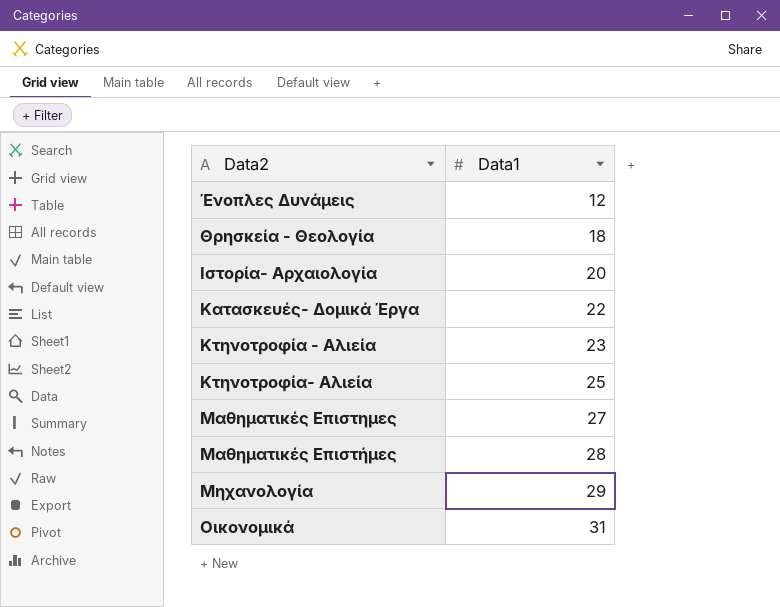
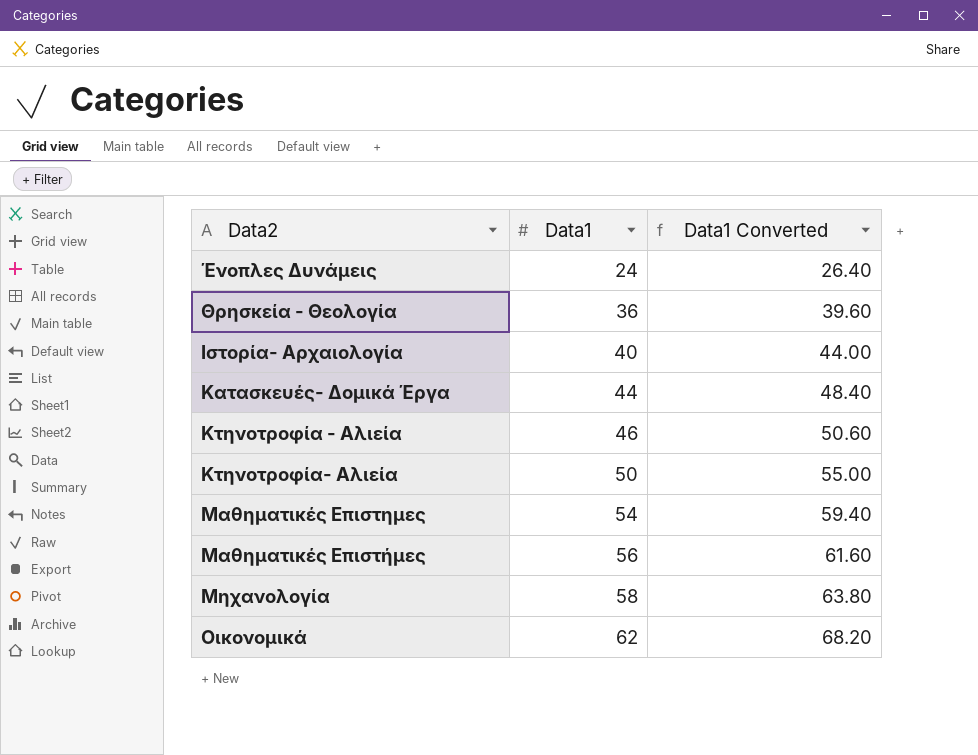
column Data1 Converted | formula: none -> [Data1] * 1.1
Ένοπλες Δυνάμεις | Data1: 12 -> 24
Θρησκεία - Θεολογία | Data1: 18 -> 36
Ιστορία- Αρχαιολογία | Data1: 20 -> 40
Κατασκευές- Δομικά Έργα | Data1: 22 -> 44
Κτηνοτροφία - Αλιεία | Data1: 23 -> 46
Κτηνοτροφία- Αλιεία | Data1: 25 -> 50
Μαθηματικές Επιστημες | Data1: 27 -> 54
Μαθηματικές Επιστήμες | Data1: 28 -> 56
Μηχανολογία | Data1: 29 -> 58
Οικονομικά | Data1: 31 -> 62

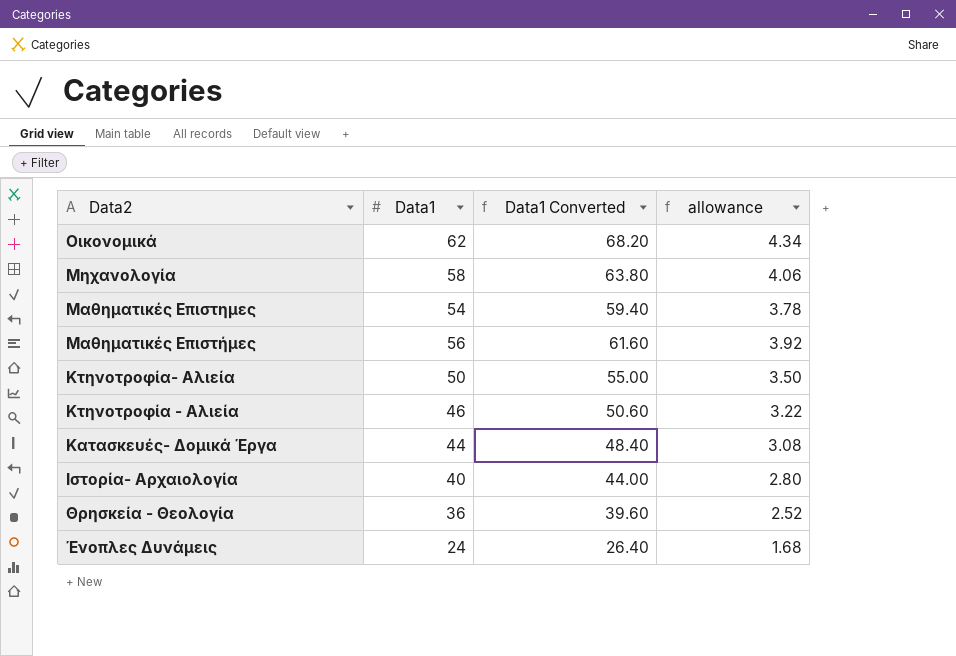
row order: Data2 ascending -> Data2 descending
column allowance | formula: none -> [Data1] * 0.07

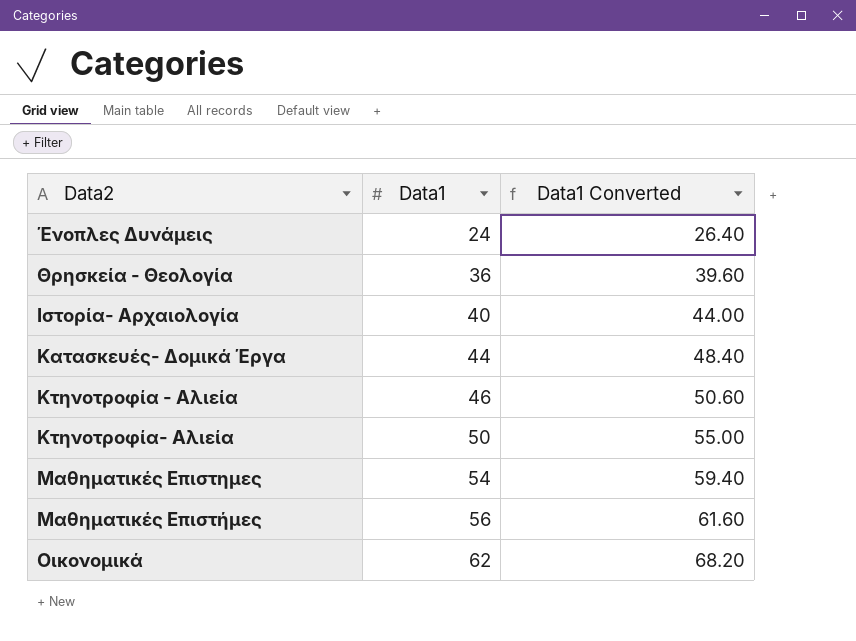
row order: Data2 descending -> Data2 ascending
column allowance | formula: [Data1] * 0.07 -> none
row Μηχανολογία: 58 | 63.80 | 4.06 -> none

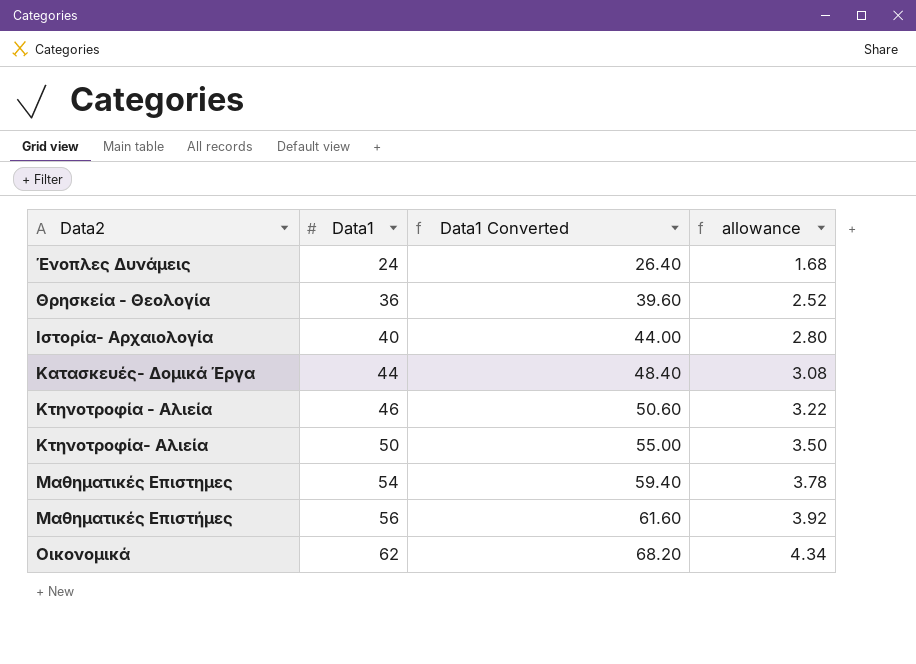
column allowance | formula: none -> [Data1] * 0.07

